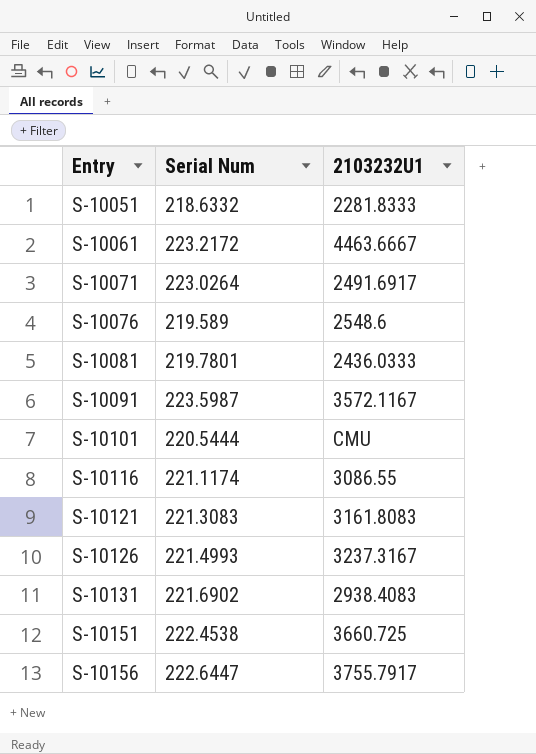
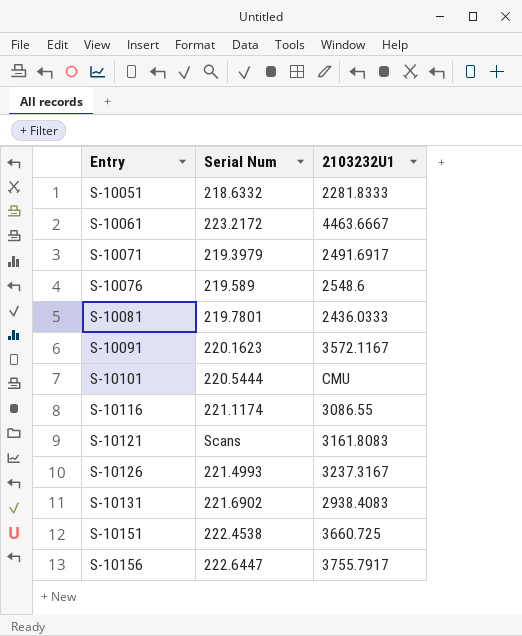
S-10071 | Serial Num: 223.0264 -> 219.3979
S-10091 | Serial Num: 223.5987 -> 220.1623
S-10121 | Serial Num: 221.3083 -> Scans

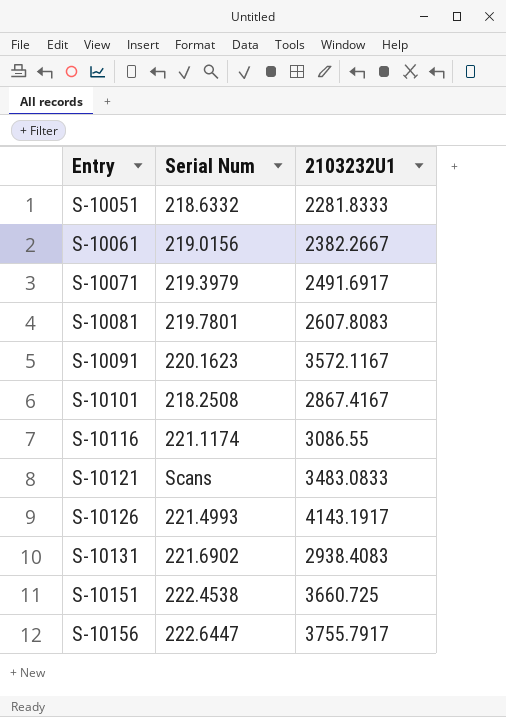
row S-10076: 219.589 | 2548.6 -> none
S-10061 | Serial Num: 223.2172 -> 219.0156
S-10061 | 2103232U1: 4463.6667 -> 2382.2667
S-10081 | 2103232U1: 2436.0333 -> 2607.8083
S-10101 | Serial Num: 220.5444 -> 218.2508
S-10101 | 2103232U1: CMU -> 2867.4167
S-10121 | 2103232U1: 3161.8083 -> 3483.0833
S-10126 | 2103232U1: 3237.3167 -> 4143.1917

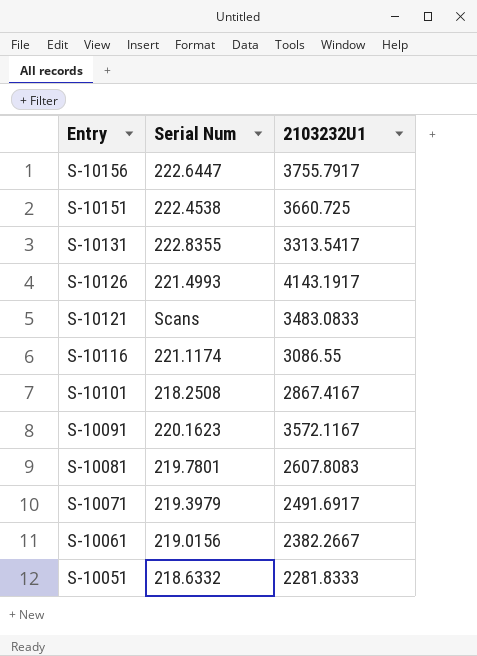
row order: Entry ascending -> Entry descending
S-10131 | Serial Num: 221.6902 -> 222.8355
S-10131 | 2103232U1: 2938.4083 -> 3313.5417

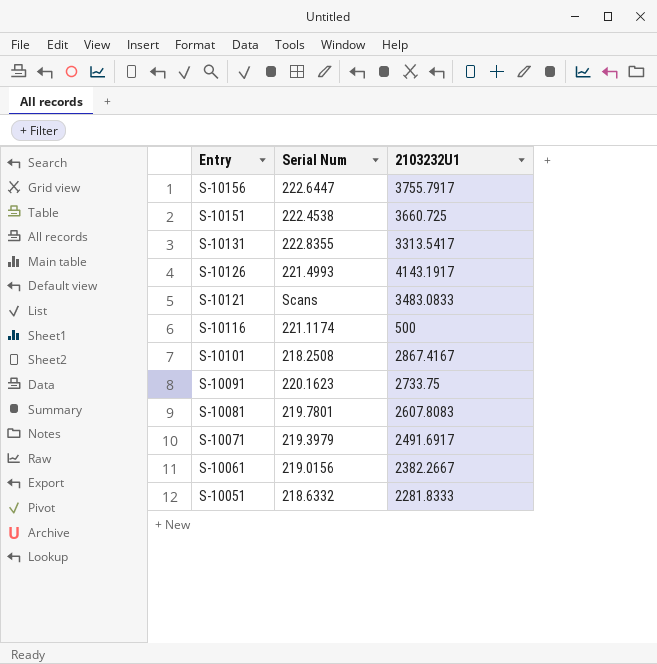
S-10116 | 2103232U1: 3086.55 -> 500
S-10091 | 2103232U1: 3572.1167 -> 2733.75

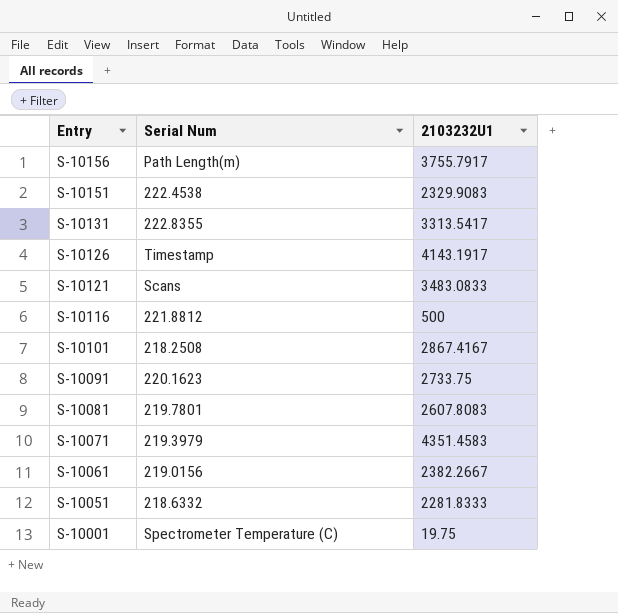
S-10156 | Serial Num: 222.6447 -> Path Length(m)
S-10151 | 2103232U1: 3660.725 -> 2329.9083
S-10126 | Serial Num: 221.4993 -> Timestamp
S-10116 | Serial Num: 221.1174 -> 221.8812
S-10071 | 2103232U1: 2491.6917 -> 4351.4583
row S-10001: none -> Spectrometer Temperature (C) | 19.75

